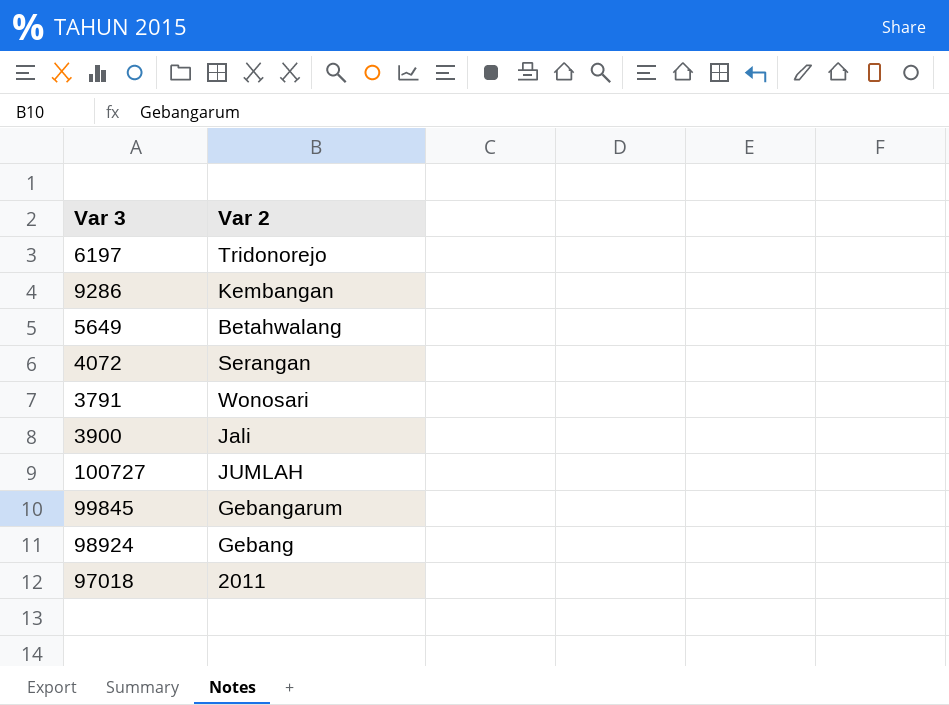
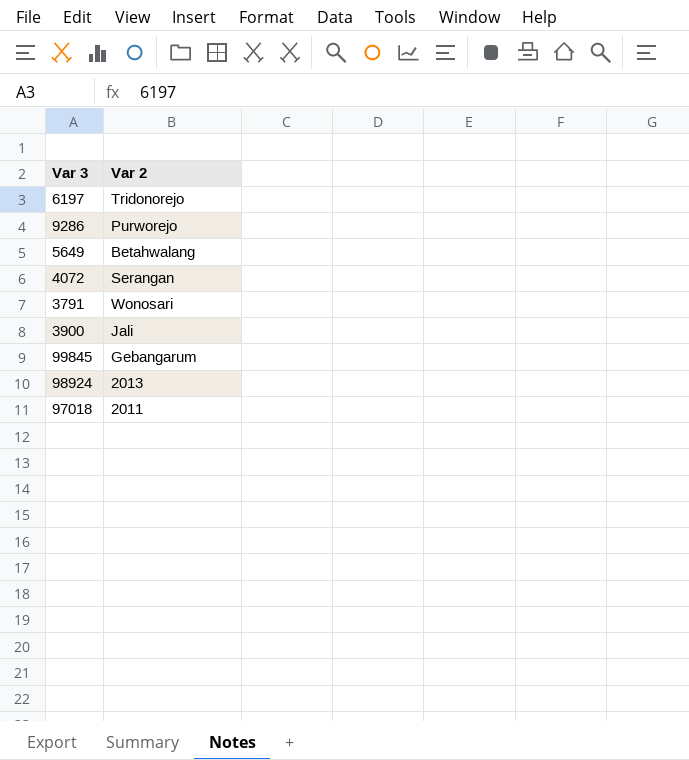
row 100727: JUMLAH -> none
9286 | Var 2: Kembangan -> Purworejo
98924 | Var 2: Gebang -> 2013

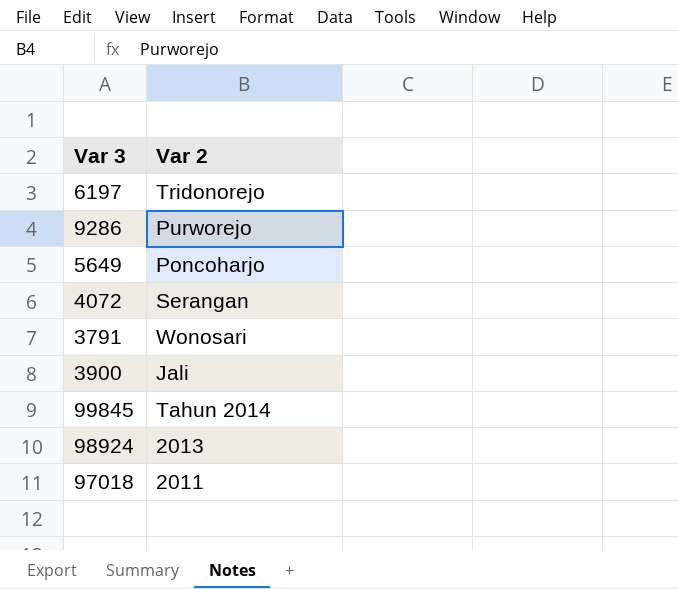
5649 | Var 2: Betahwalang -> Poncoharjo
99845 | Var 2: Gebangarum -> Tahun 2014

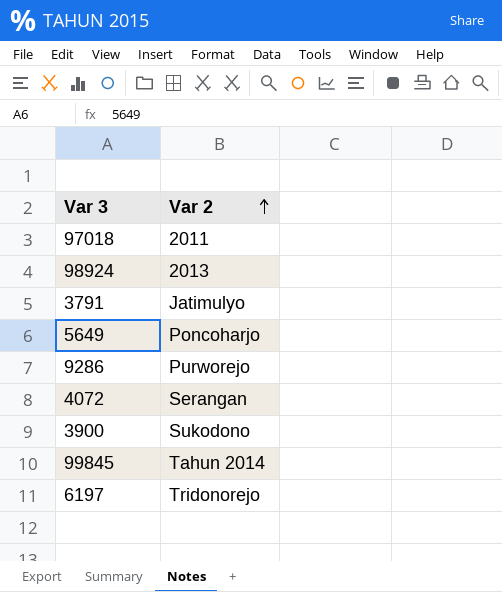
row order: none -> Var 2 ascending
3791 | Var 2: Wonosari -> Jatimulyo
3900 | Var 2: Jali -> Sukodono

